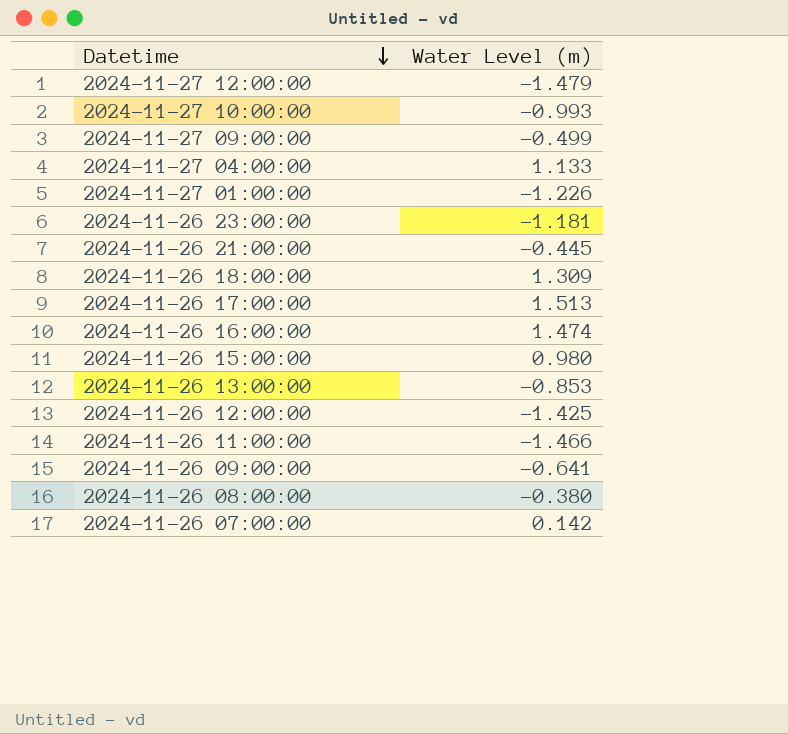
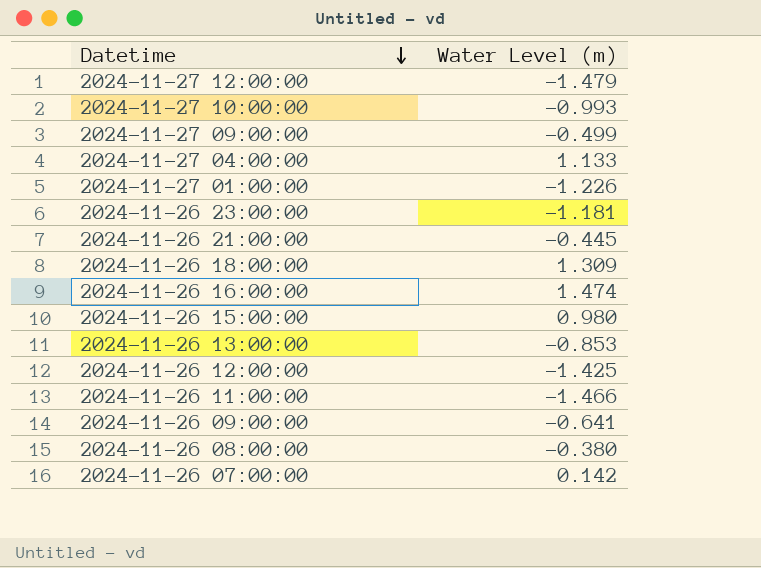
row 2024-11-26 17:00:00: 1.513 -> none

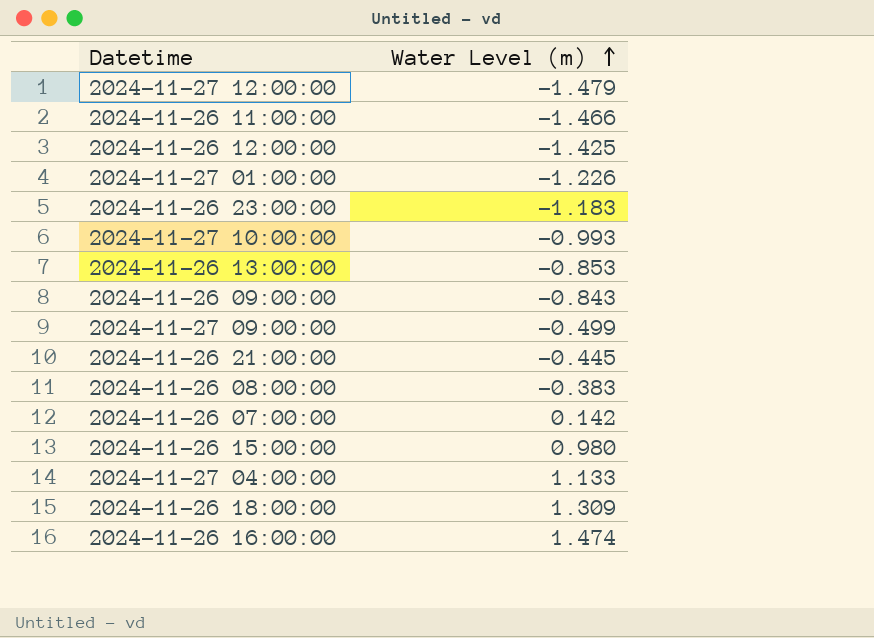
row order: Datetime descending -> Water Level (m) ascending
2024-11-26 23:00:00 | Water Level (m): -1.181 -> -1.183
2024-11-26 09:00:00 | Water Level (m): -0.641 -> -0.843
2024-11-26 08:00:00 | Water Level (m): -0.380 -> -0.383

